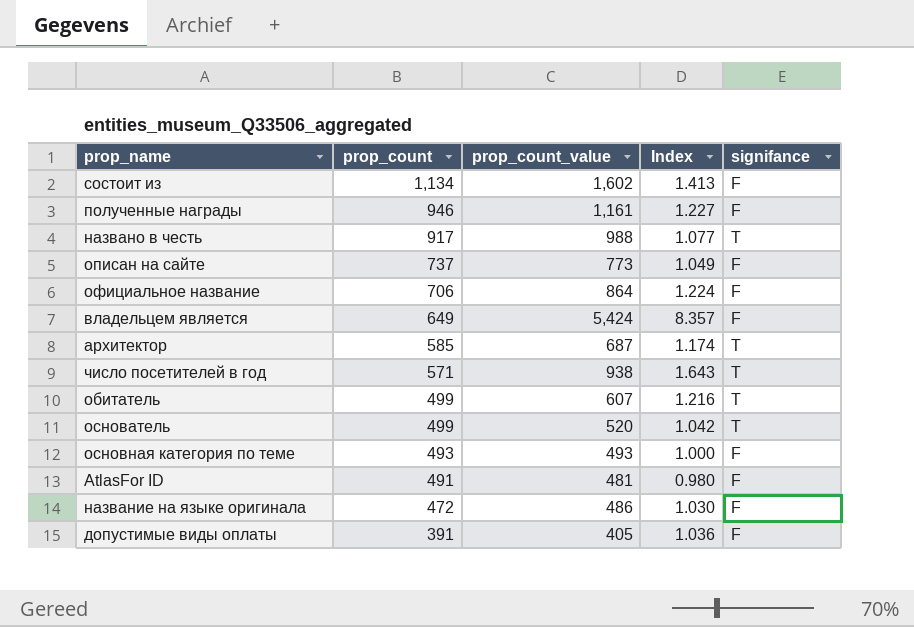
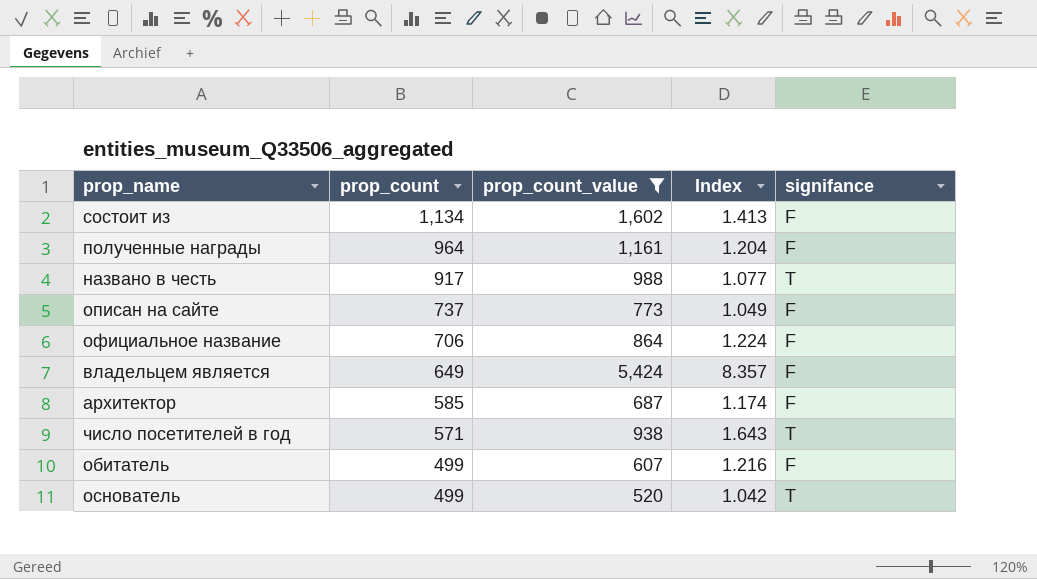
filter: none -> prop_count_value >= 520
полученные награды | prop_count: 946 -> 964
полученные награды | Index: 1.227 -> 1.204
архитектор | signifance: T -> F
обитатель | signifance: T -> F

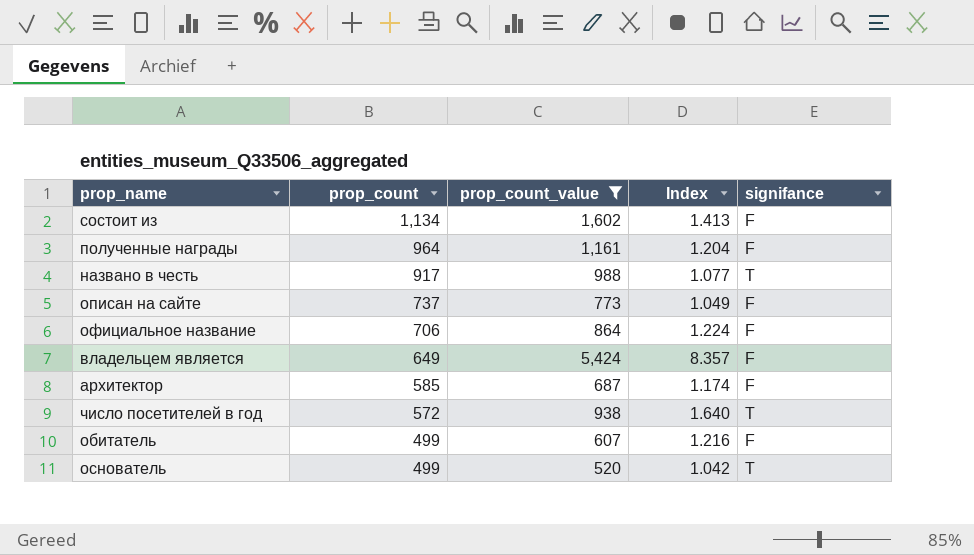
число посетителей в год | prop_count: 571 -> 572
число посетителей в год | Index: 1.643 -> 1.640

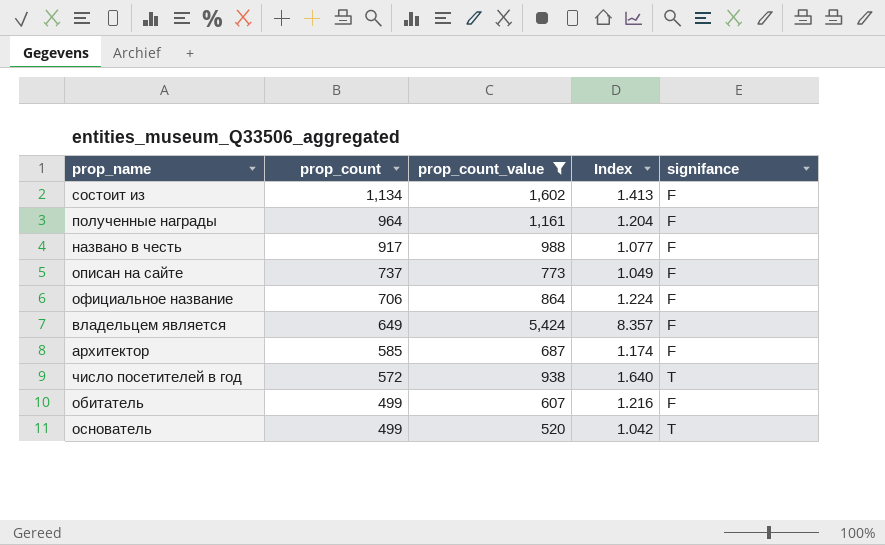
названо в честь | signifance: T -> F

